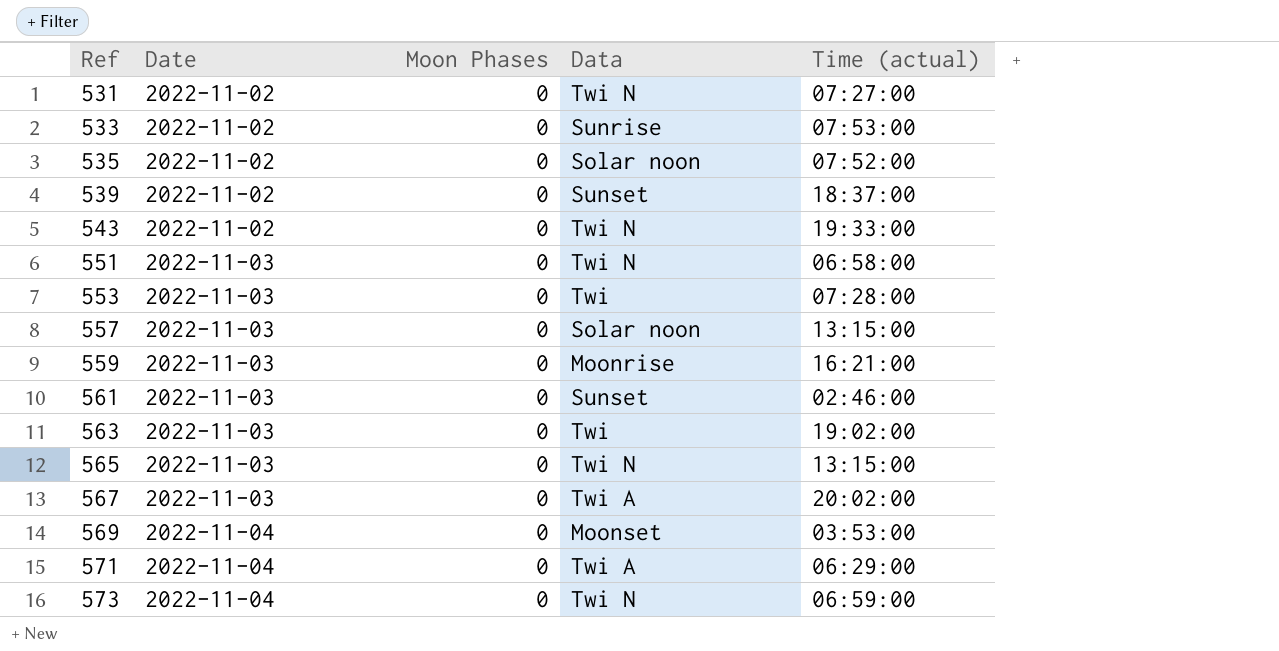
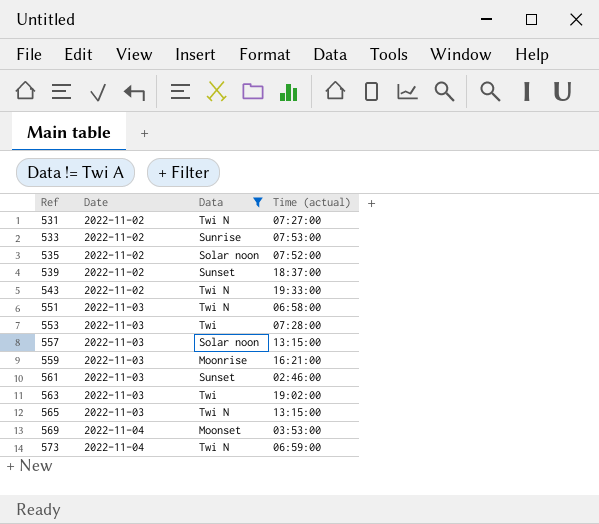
filter: none -> Data != Twi A
column Moon Phases | position: 3 -> none

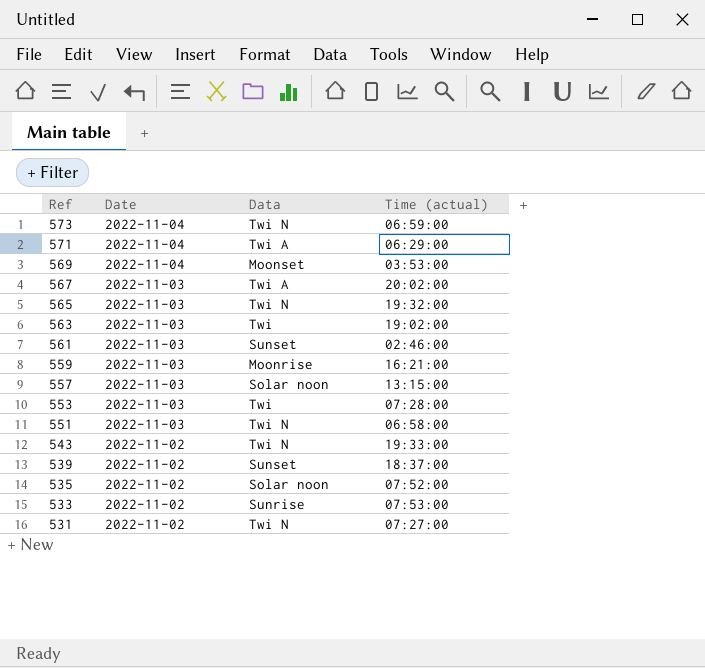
filter: Data != Twi A -> none
row order: Ref ascending -> Ref descending
565 | Time (actual): 13:15:00 -> 19:32:00

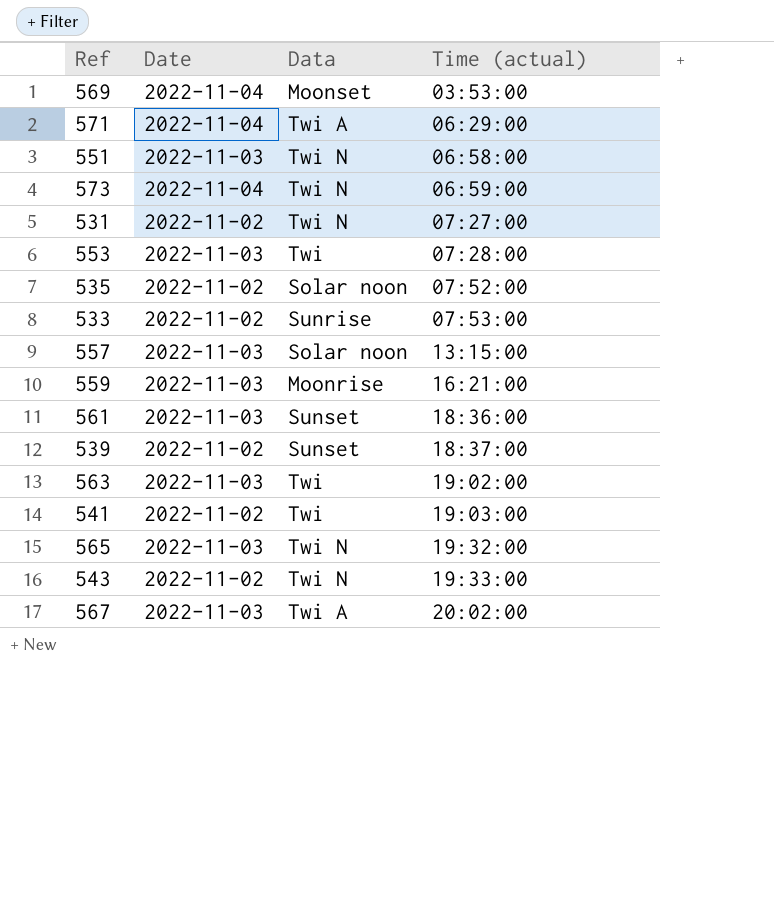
row order: Ref descending -> Time (actual) ascending
561 | Time (actual): 02:46:00 -> 18:36:00
row 541: none -> 2022-11-02 | Twi | 19:03:00

